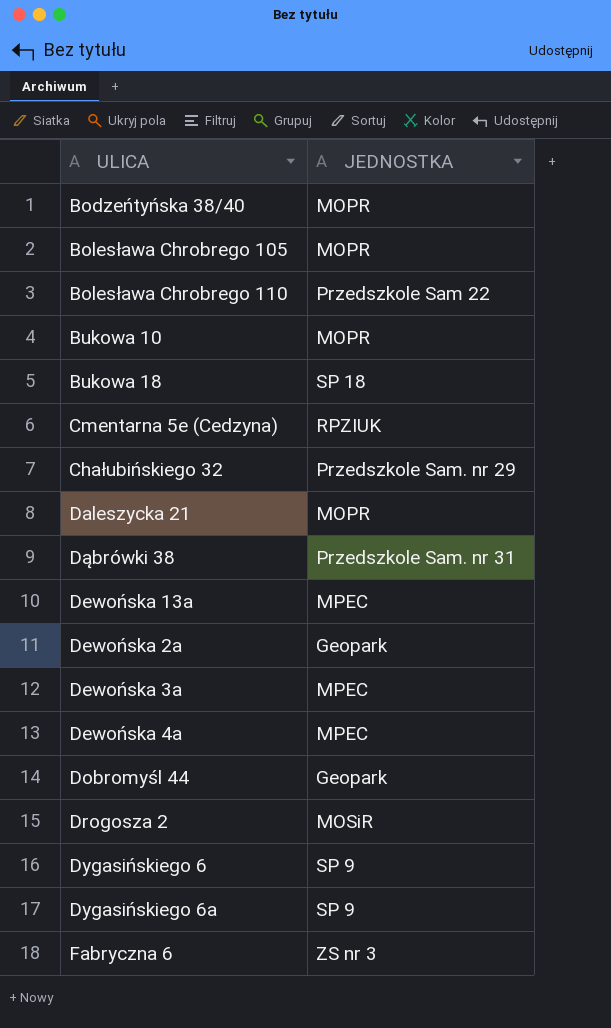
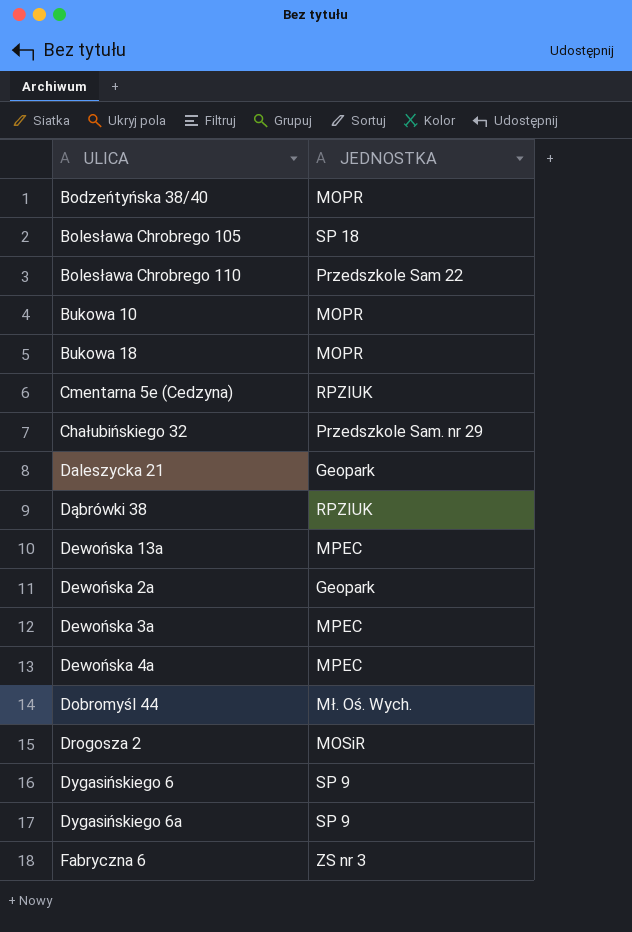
Bolesława Chrobrego 105 | JEDNOSTKA: MOPR -> SP 18
Bukowa 18 | JEDNOSTKA: SP 18 -> MOPR
Daleszycka 21 | JEDNOSTKA: MOPR -> Geopark
Dąbrówki 38 | JEDNOSTKA: Przedszkole Sam. nr 31 -> RPZIUK
Dobromyśl 44 | JEDNOSTKA: Geopark -> Mł. Oś. Wych.

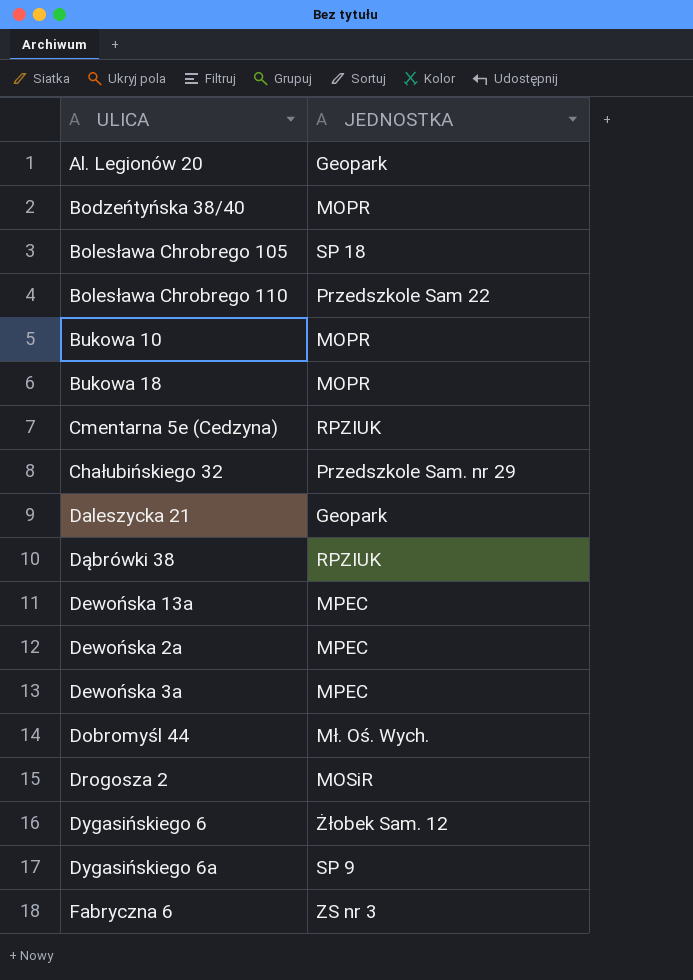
row Dewońska 4a: MPEC -> none
row Al. Legionów 20: none -> Geopark
Dewońska 2a | JEDNOSTKA: Geopark -> MPEC
Dygasińskiego 6 | JEDNOSTKA: SP 9 -> Żłobek Sam. 12

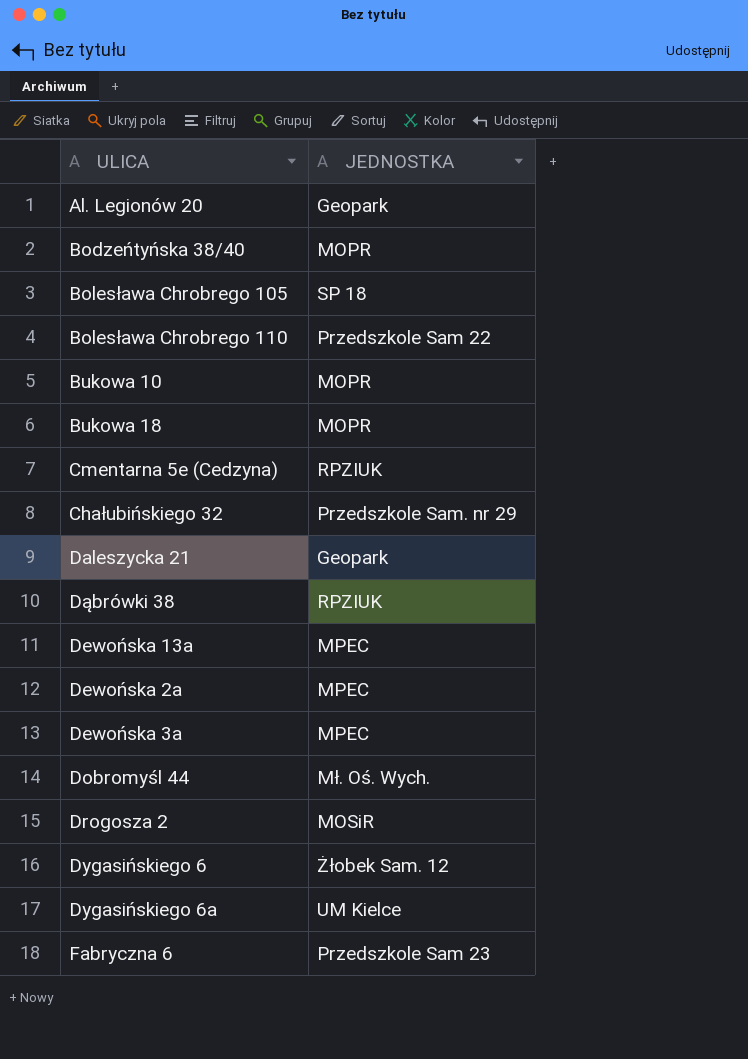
Dygasińskiego 6a | JEDNOSTKA: SP 9 -> UM Kielce
Fabryczna 6 | JEDNOSTKA: ZS nr 3 -> Przedszkole Sam 23

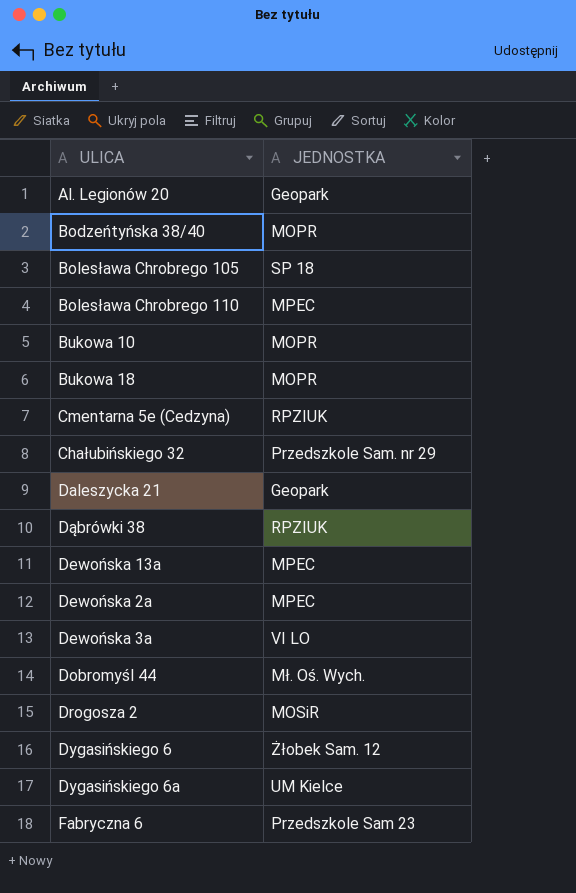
Bolesława Chrobrego 110 | JEDNOSTKA: Przedszkole Sam 22 -> MPEC
Dewońska 3a | JEDNOSTKA: MPEC -> VI LO

